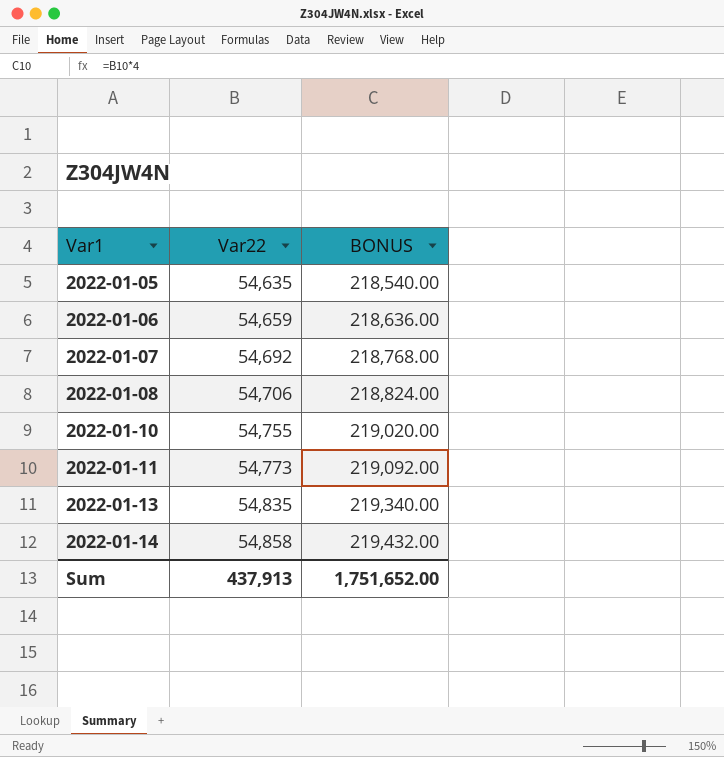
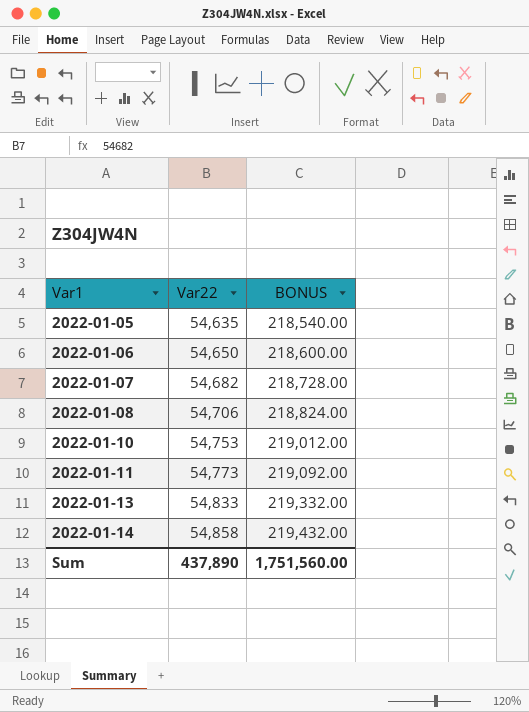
2022-01-06 | Var22: 54,659 -> 54,650
2022-01-06 | BONUS: 218,636.00 -> 218,600.00
2022-01-07 | Var22: 54,692 -> 54,682
2022-01-07 | BONUS: 218,768.00 -> 218,728.00
2022-01-10 | Var22: 54,755 -> 54,753
2022-01-10 | BONUS: 219,020.00 -> 219,012.00
2022-01-13 | Var22: 54,835 -> 54,833
2022-01-13 | BONUS: 219,340.00 -> 219,332.00
Sum | Var22: 437,913 -> 437,890
Sum | BONUS: 1,751,652.00 -> 1,751,560.00

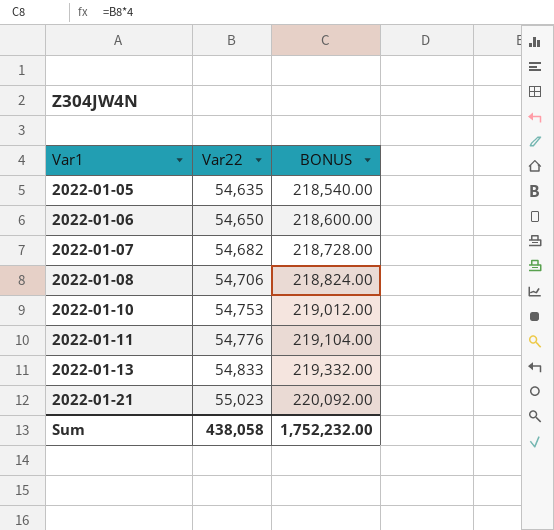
row 2022-01-14: 54,858 | 219,432.00 -> none
2022-01-11 | Var22: 54,773 -> 54,776
2022-01-11 | BONUS: 219,092.00 -> 219,104.00
row 2022-01-21: none -> 55,023 | 220,092.00
Sum | Var22: 437,890 -> 438,058
Sum | BONUS: 1,751,560.00 -> 1,752,232.00

